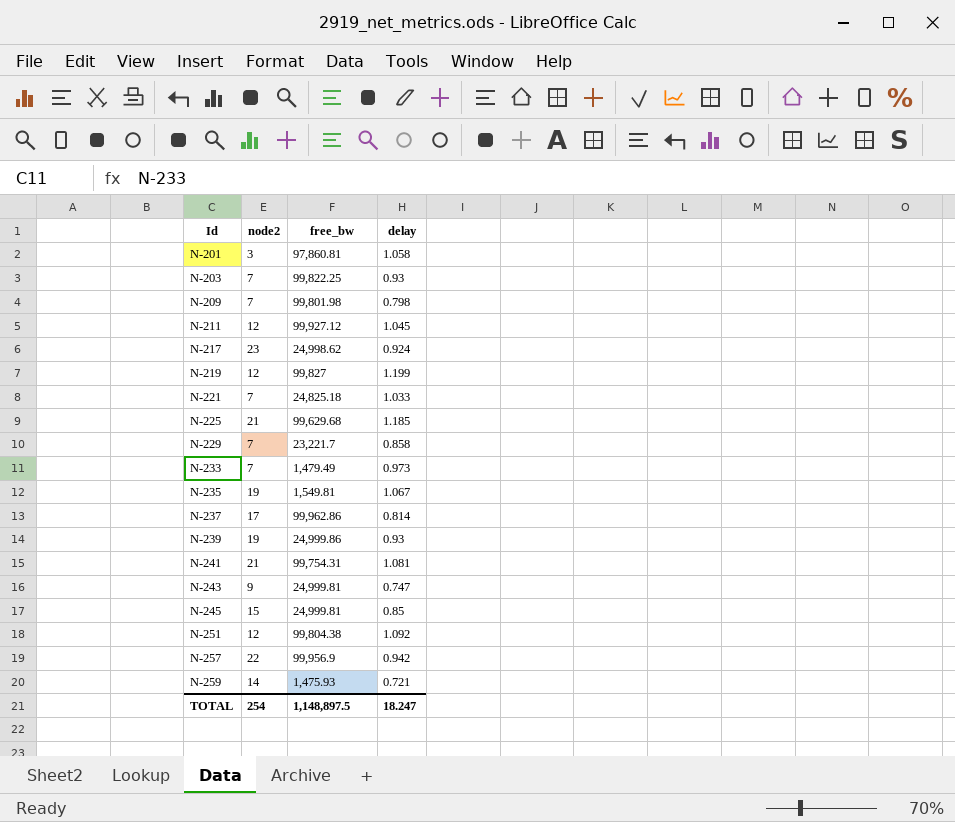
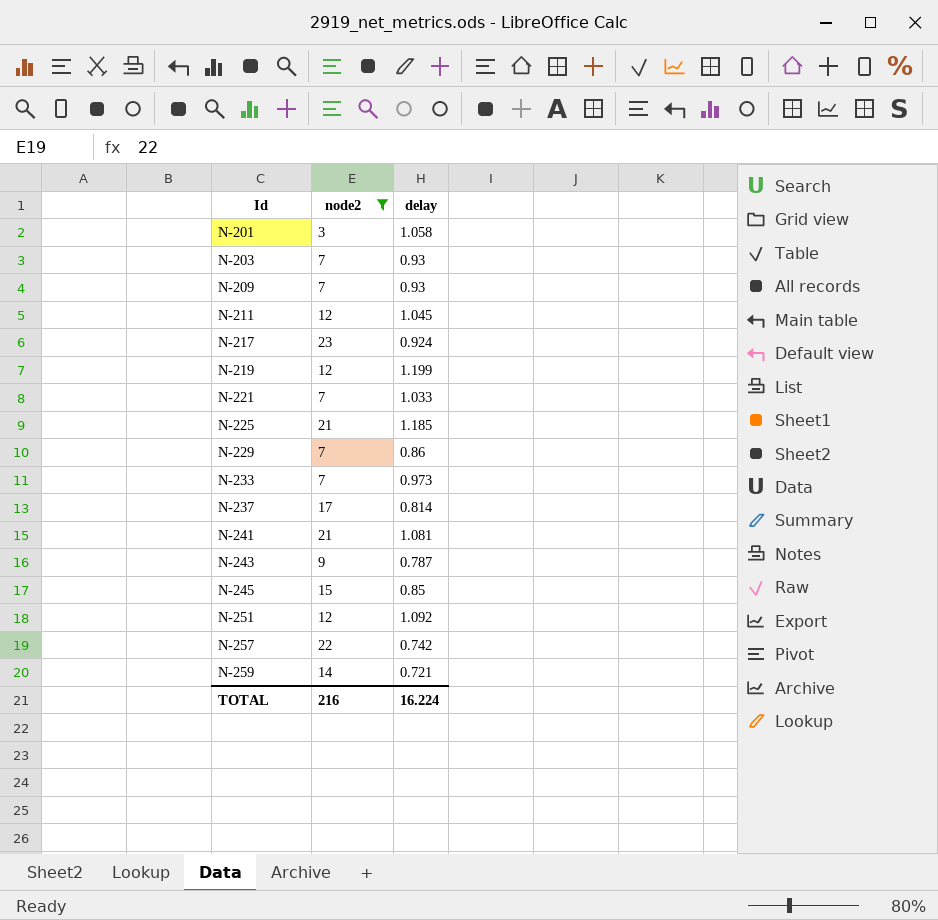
filter: none -> node2 != 19
column free_bw | position: 3 -> none
N-209 | delay: 0.798 -> 0.93
N-229 | delay: 0.858 -> 0.86
N-243 | delay: 0.747 -> 0.787
N-257 | delay: 0.942 -> 0.742
TOTAL | node2: 254 -> 216
TOTAL | delay: 18.247 -> 16.224

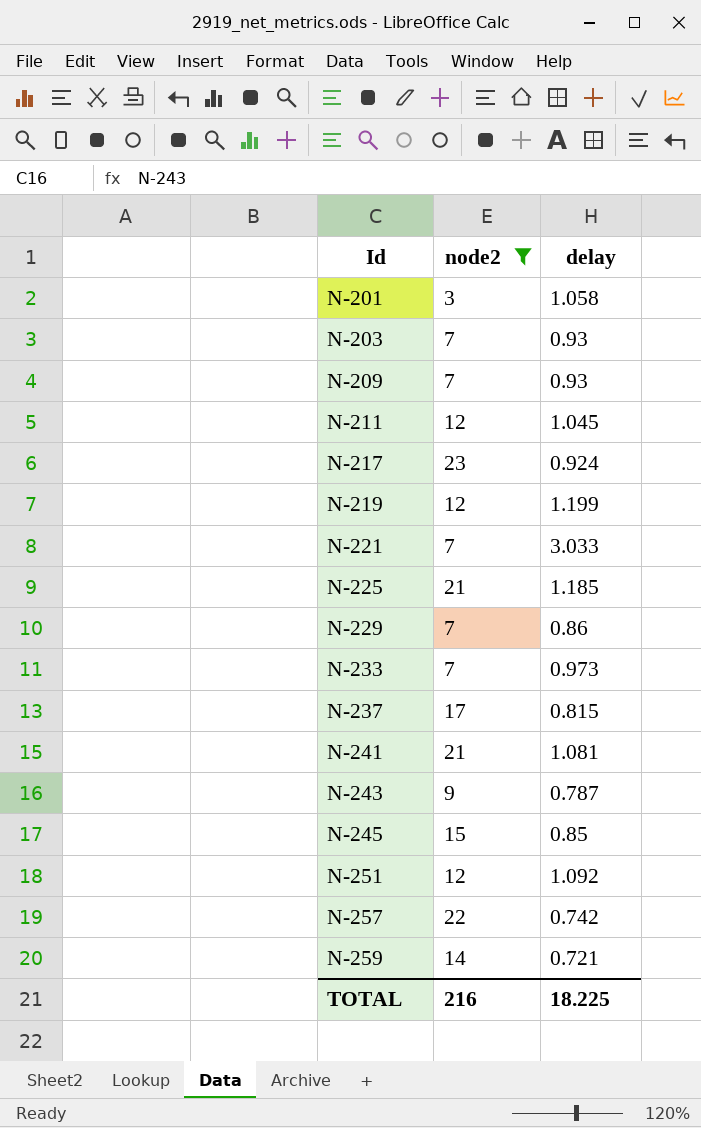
N-221 | delay: 1.033 -> 3.033
N-237 | delay: 0.814 -> 0.815
TOTAL | delay: 16.224 -> 18.225

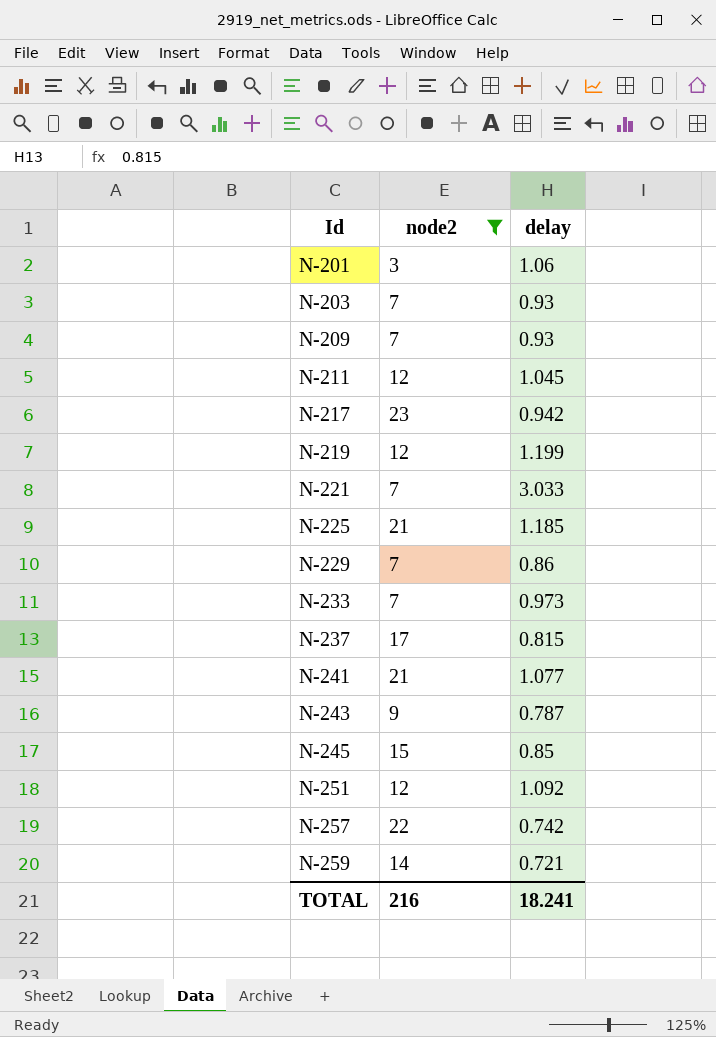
N-201 | delay: 1.058 -> 1.06
N-217 | delay: 0.924 -> 0.942
N-241 | delay: 1.081 -> 1.077
TOTAL | delay: 18.225 -> 18.241

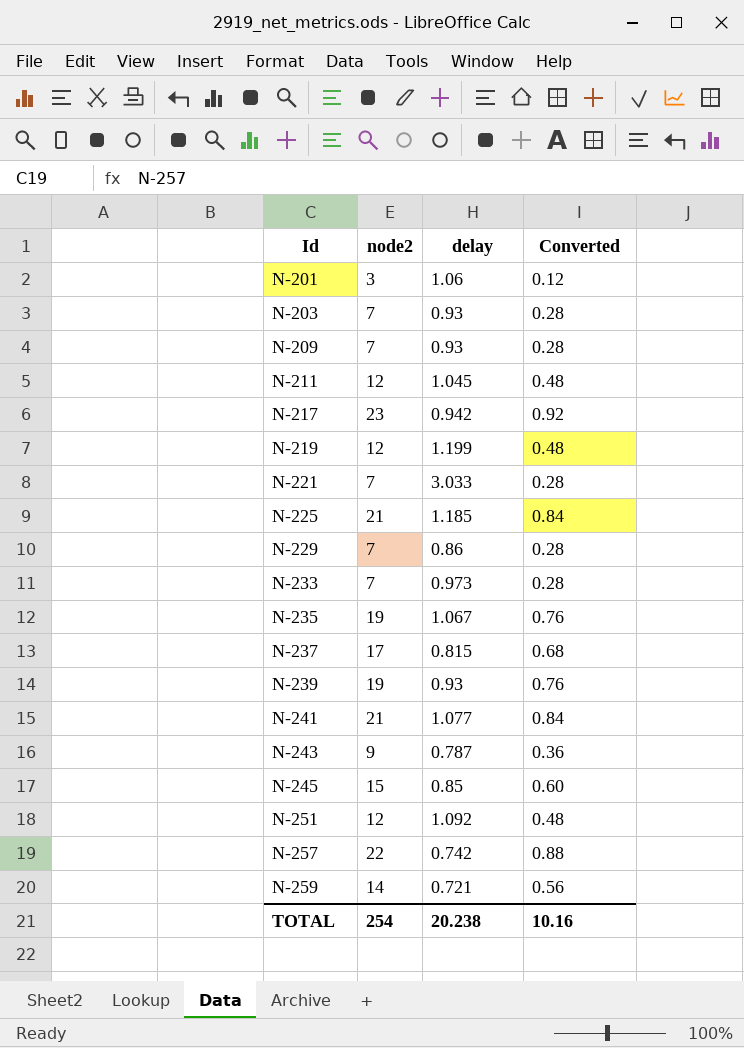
filter: node2 != 19 -> none
column Converted | formula: none -> [node2] * 0.04
TOTAL | node2: 216 -> 254
TOTAL | delay: 18.241 -> 20.238

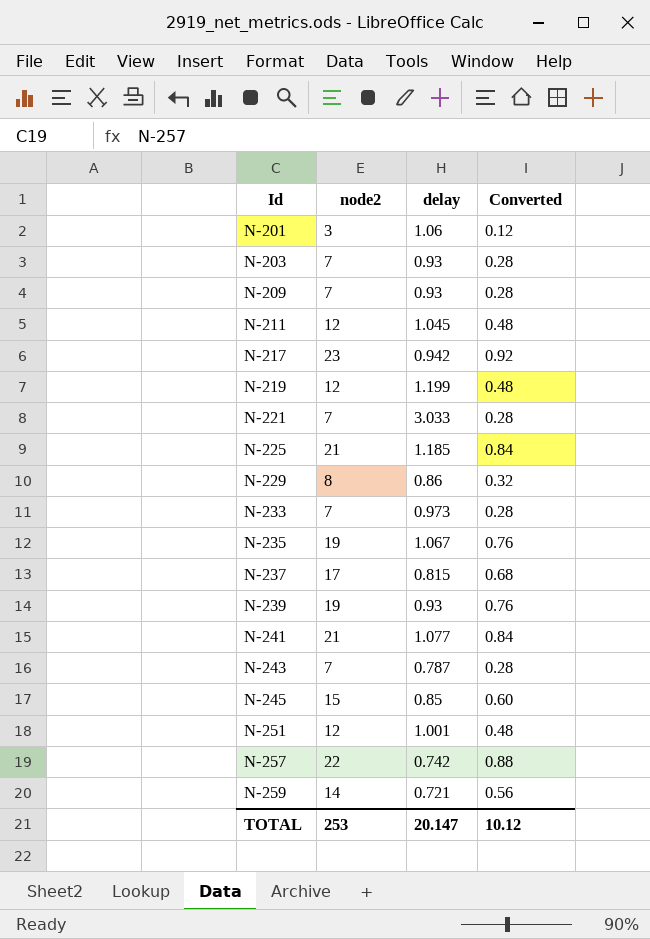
N-229 | node2: 7 -> 8
N-229 | Converted: 0.28 -> 0.32
N-243 | node2: 9 -> 7
N-243 | Converted: 0.36 -> 0.28
N-251 | delay: 1.092 -> 1.001
TOTAL | node2: 254 -> 253
TOTAL | delay: 20.238 -> 20.147
TOTAL | Converted: 10.16 -> 10.12

